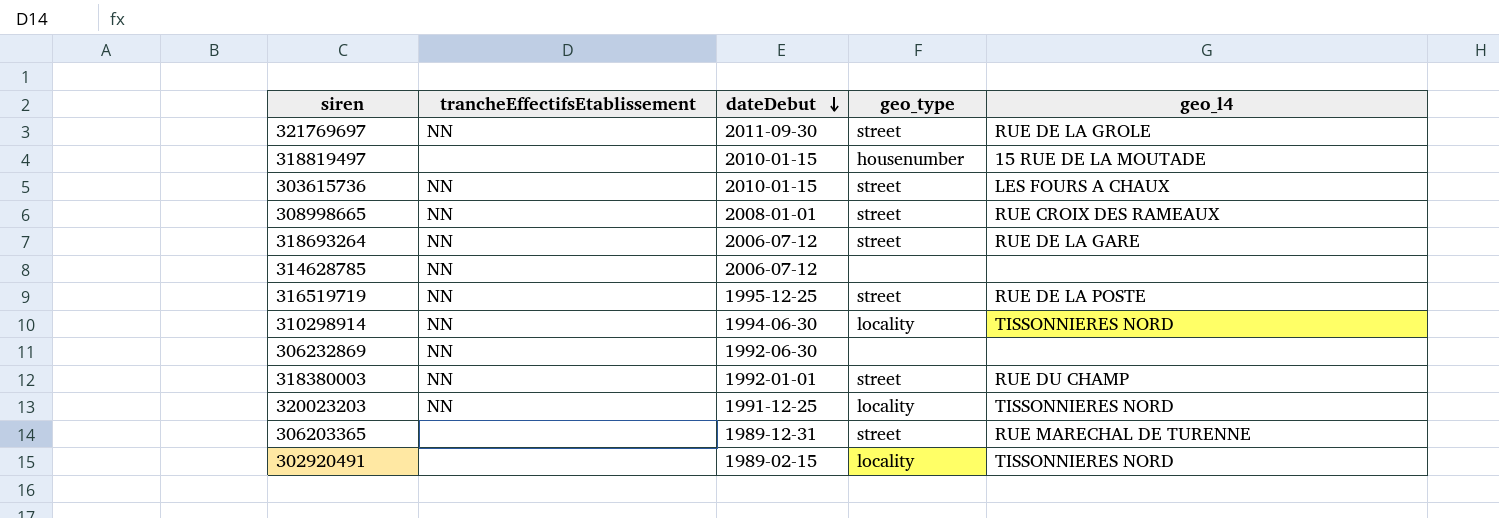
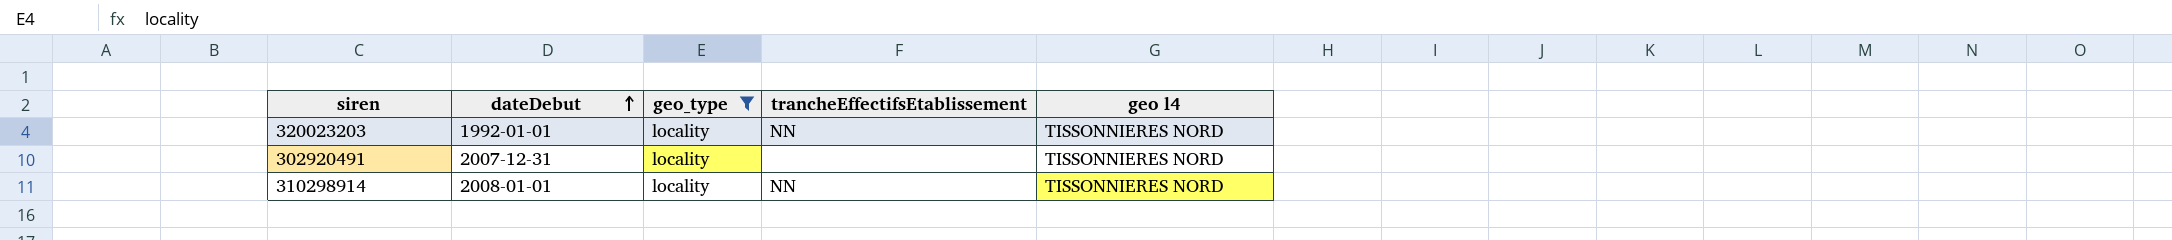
filter: none -> geo_type = locality
row order: dateDebut descending -> dateDebut ascending
column trancheEffectifsEtablissement | position: 2 -> 4
column name: geo_l4 -> geo l4
320023203 | dateDebut: 1991-12-25 -> 1992-01-01
302920491 | dateDebut: 1989-02-15 -> 2007-12-31
310298914 | dateDebut: 1994-06-30 -> 2008-01-01

